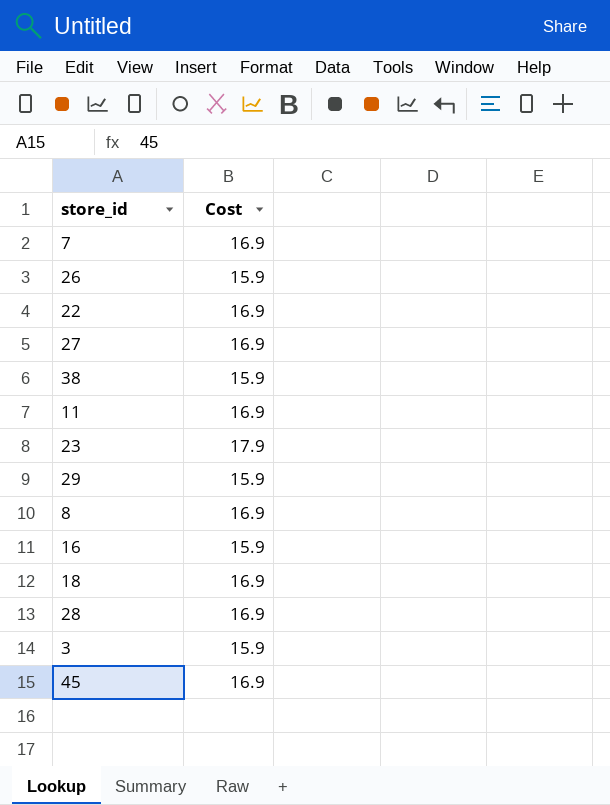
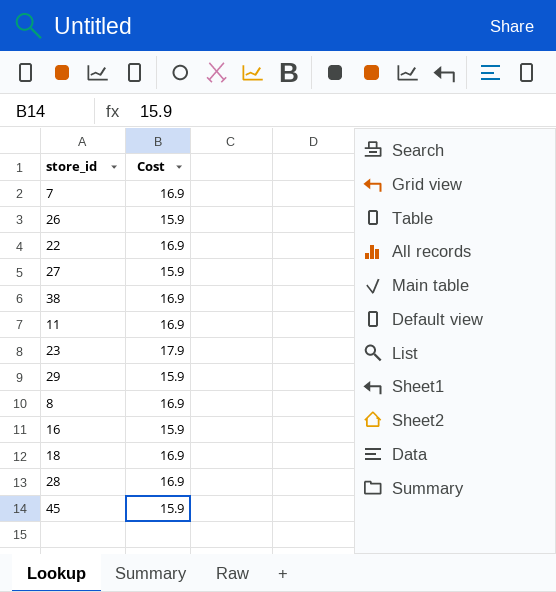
row 3: 15.9 -> none
27 | Cost: 16.9 -> 15.9
38 | Cost: 15.9 -> 16.9
45 | Cost: 16.9 -> 15.9

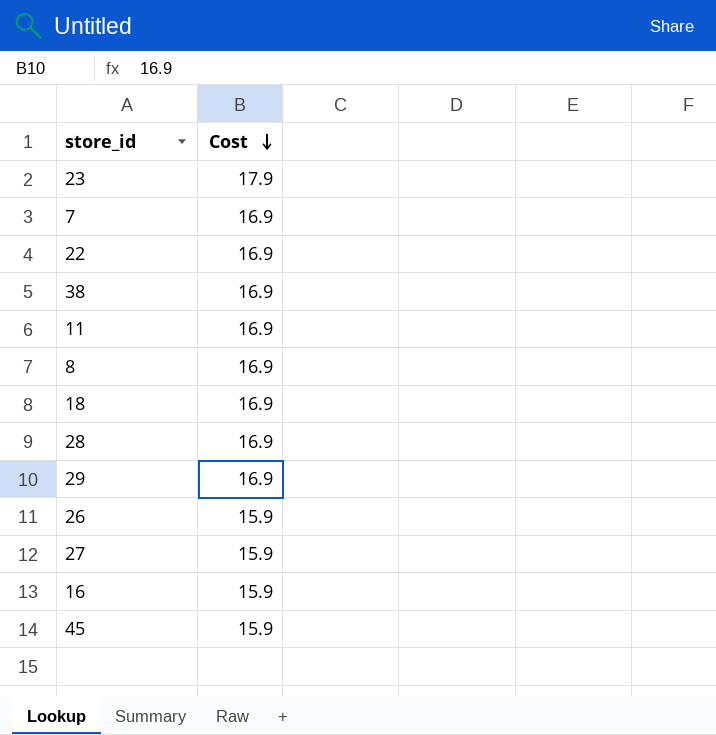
row order: none -> Cost descending
29 | Cost: 15.9 -> 16.9

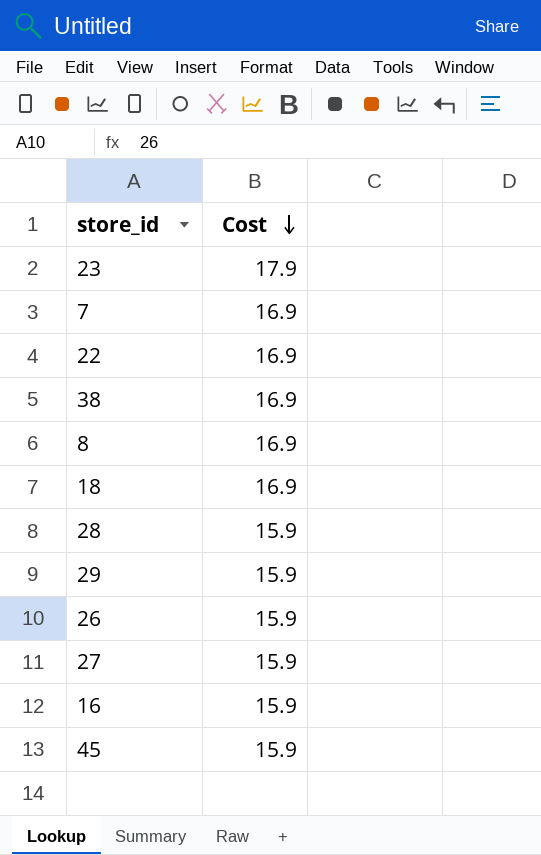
row 11: 16.9 -> none
28 | Cost: 16.9 -> 15.9
29 | Cost: 16.9 -> 15.9

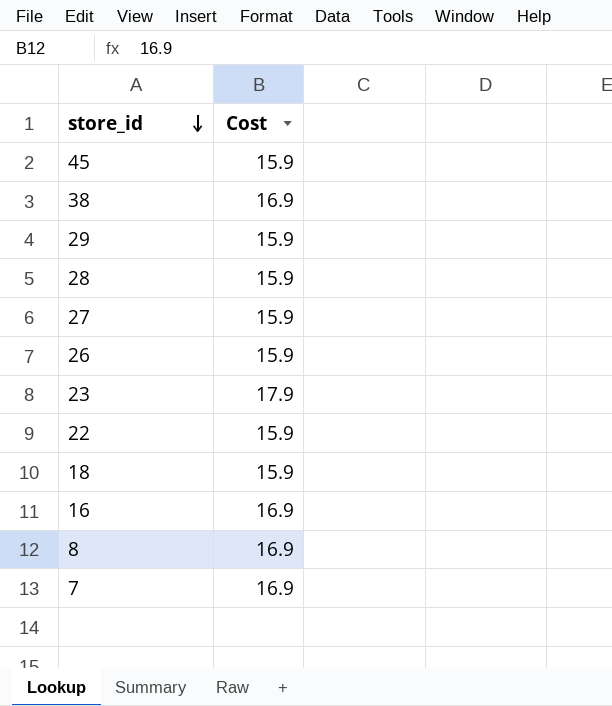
row order: Cost descending -> store_id descending
22 | Cost: 16.9 -> 15.9
18 | Cost: 16.9 -> 15.9
16 | Cost: 15.9 -> 16.9

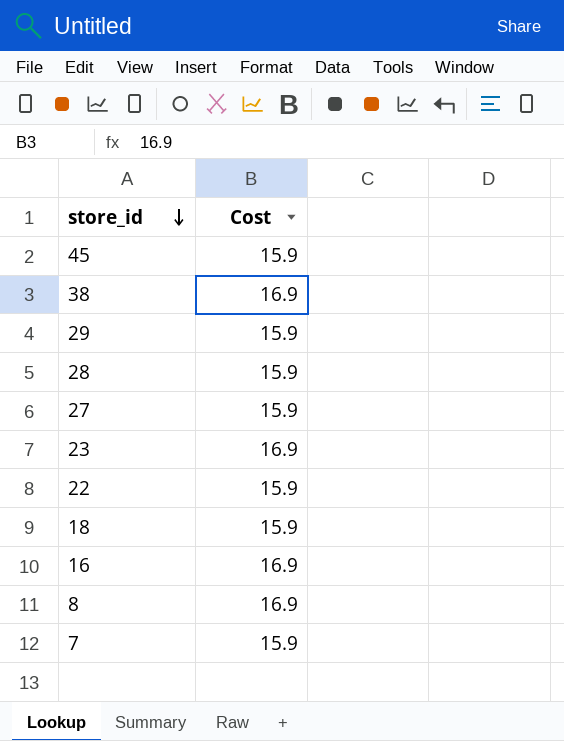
row 26: 15.9 -> none
23 | Cost: 17.9 -> 16.9
7 | Cost: 16.9 -> 15.9

